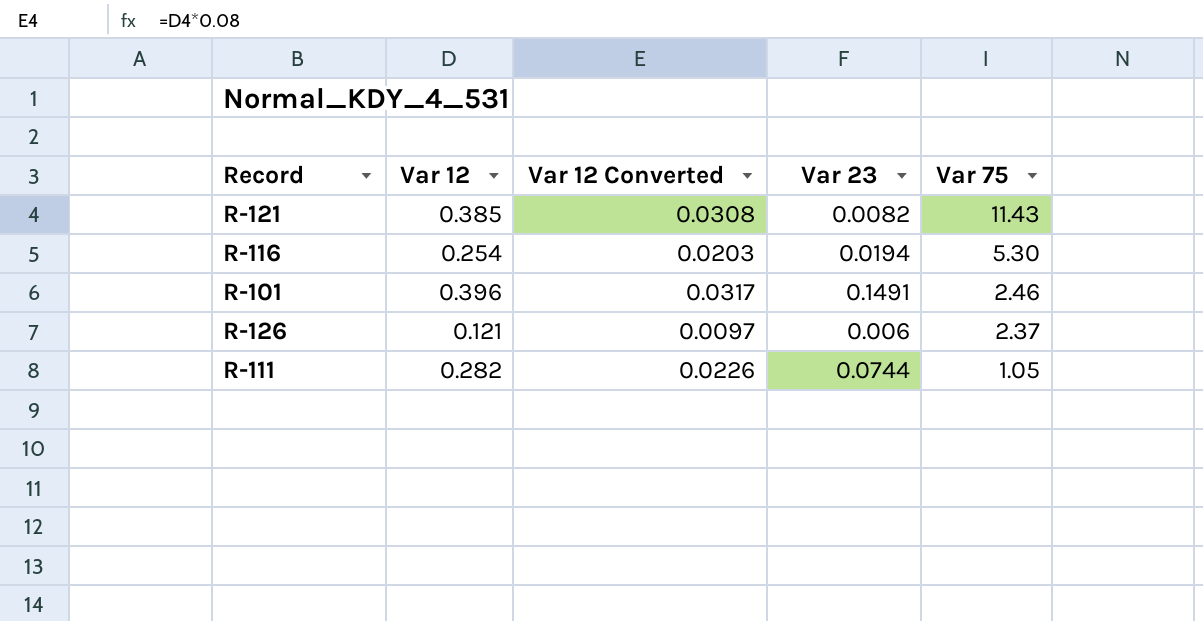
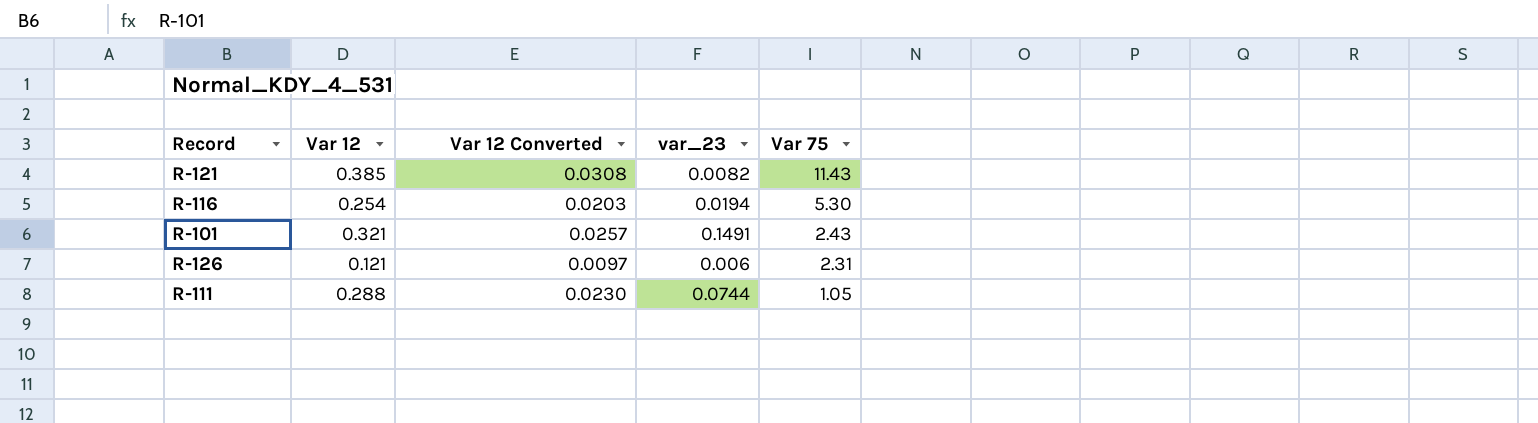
column name: Var 23 -> var_23
R-101 | Var 12: 0.396 -> 0.321
R-101 | Var 12 Converted: 0.0317 -> 0.0257
R-101 | Var 75: 2.46 -> 2.43
R-126 | Var 75: 2.37 -> 2.31
R-111 | Var 12: 0.282 -> 0.288
R-111 | Var 12 Converted: 0.0226 -> 0.0230

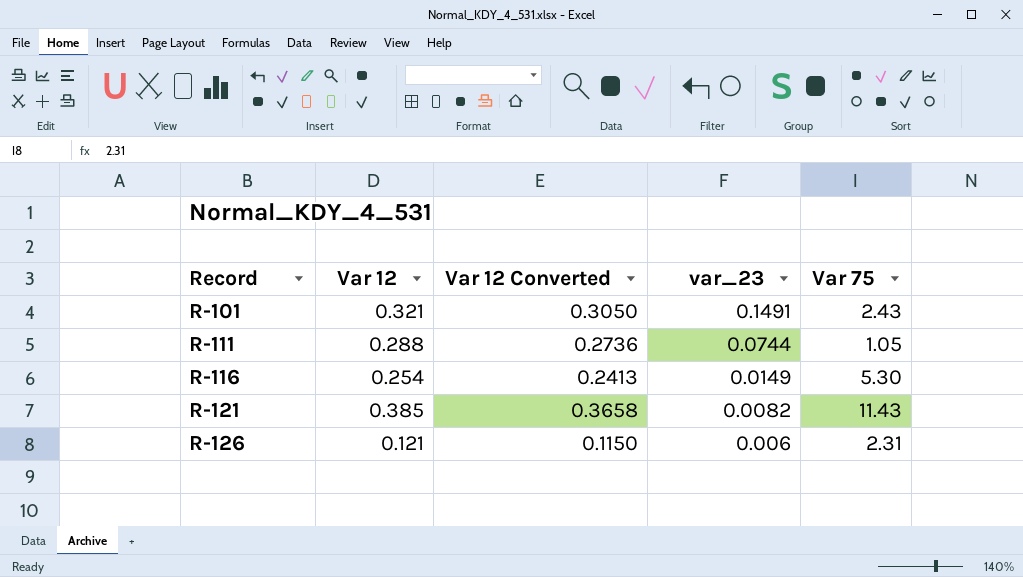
row order: Var 75 descending -> Record ascending
column Var 12 Converted | formula: [Var 12] * 0.08 -> [Var 12] * 0.95
R-116 | var_23: 0.0194 -> 0.0149

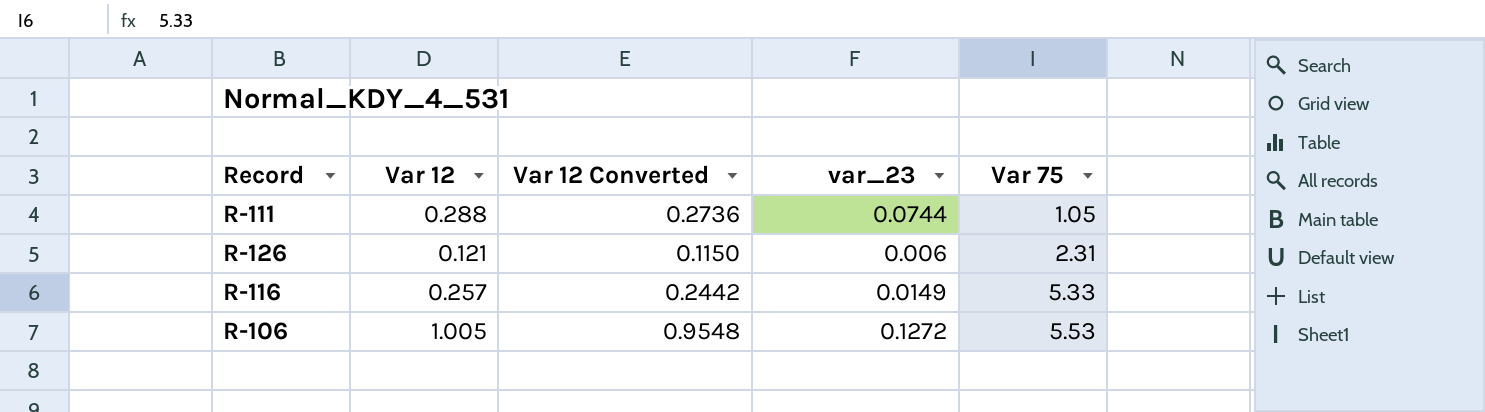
row order: Record ascending -> Var 75 ascending
row R-101: 0.321 | 0.3050 | 0.1491 | 2.43 -> none
row R-121: 0.385 | 0.3658 | 0.0082 | 11.43 -> none
R-116 | Var 12: 0.254 -> 0.257
R-116 | Var 12 Converted: 0.2413 -> 0.2442
R-116 | Var 75: 5.30 -> 5.33
row R-106: none -> 1.005 | 0.9548 | 0.1272 | 5.53

